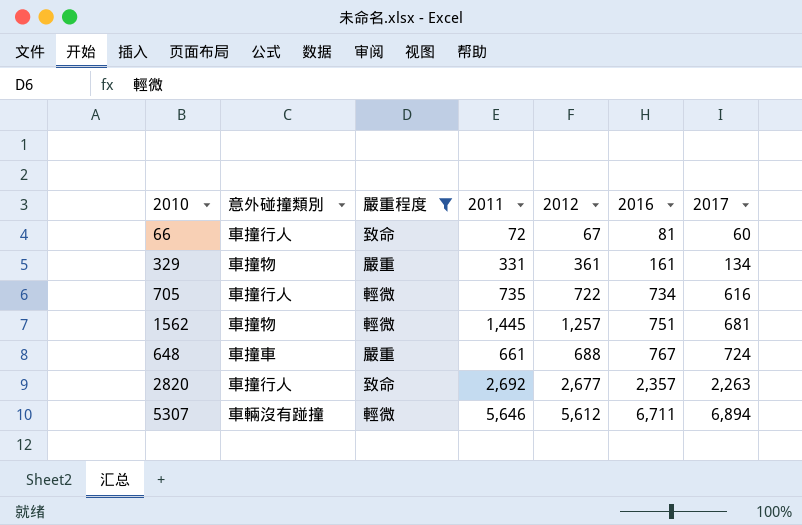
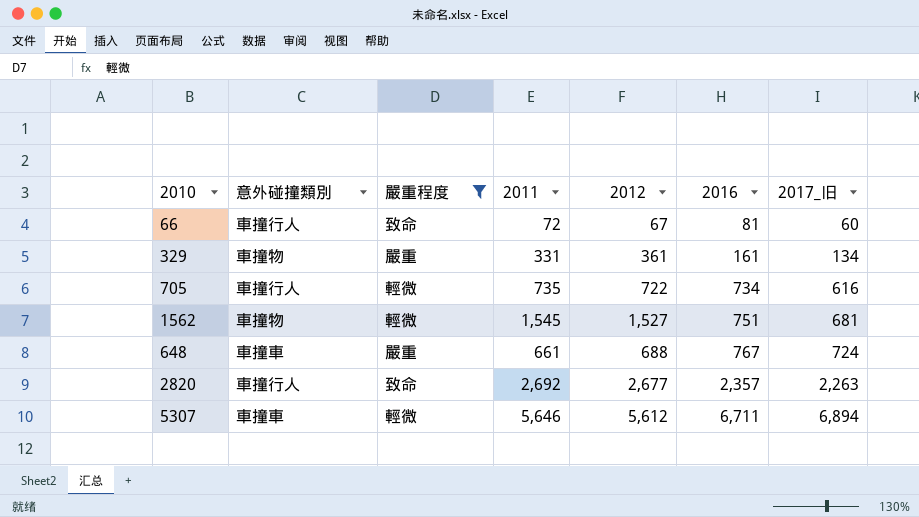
column name: 2017 -> 2017_旧
1562 | 2011: 1,445 -> 1,545
1562 | 2012: 1,257 -> 1,527
5307 | 意外碰撞類別: 車輛沒有踫撞 -> 車撞車

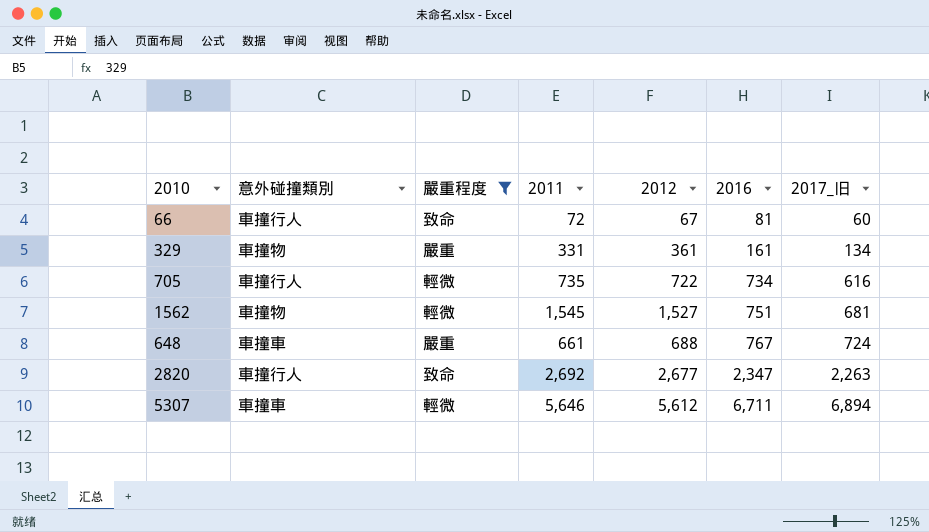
2820 | 2016: 2,357 -> 2,347

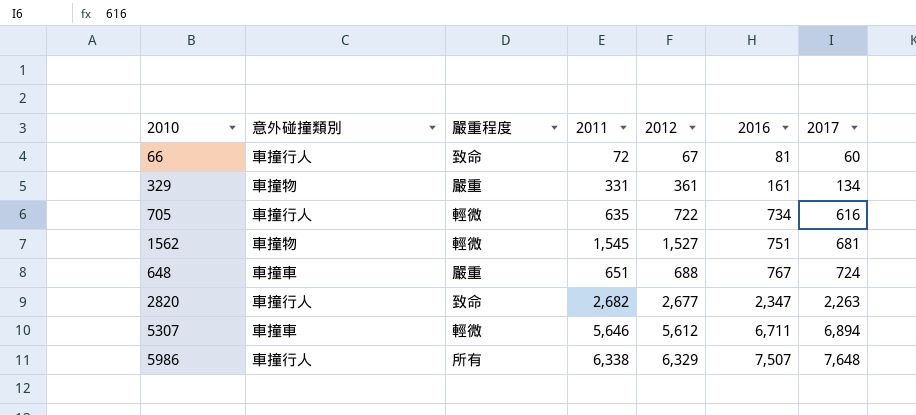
filter: 嚴重程度 != 所有 -> none
column name: 2017_旧 -> 2017
705 | 2011: 735 -> 635
648 | 2011: 661 -> 651
2820 | 2011: 2,692 -> 2,682

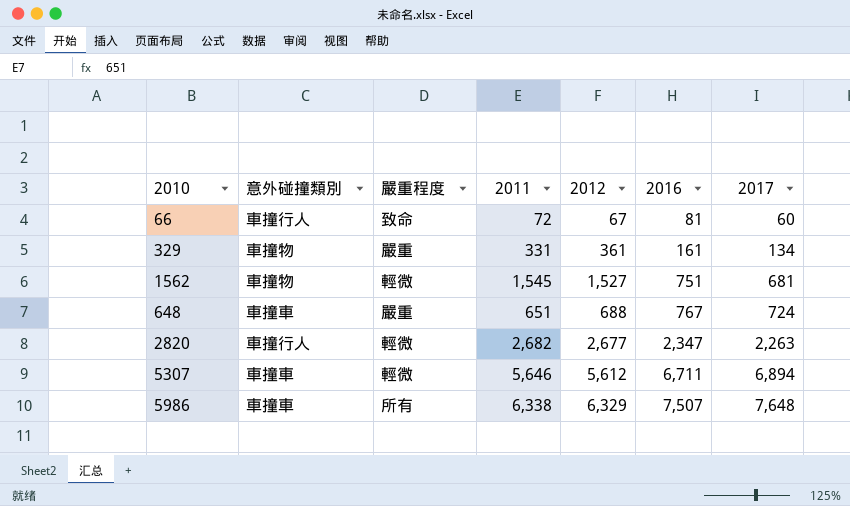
row 705: 車撞行人 | 輕微 | 635 | 722 | 734 | 616 -> none
2820 | 嚴重程度: 致命 -> 輕微
5986 | 意外碰撞類別: 車撞行人 -> 車撞車

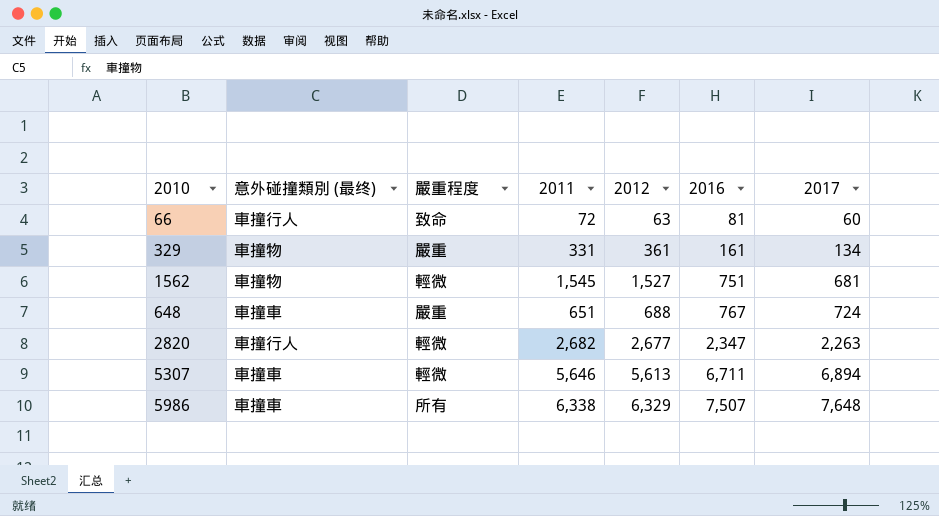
column name: 意外碰撞類別 -> 意外碰撞類別 (最终)
66 | 2012: 67 -> 63
5307 | 2012: 5,612 -> 5,613

